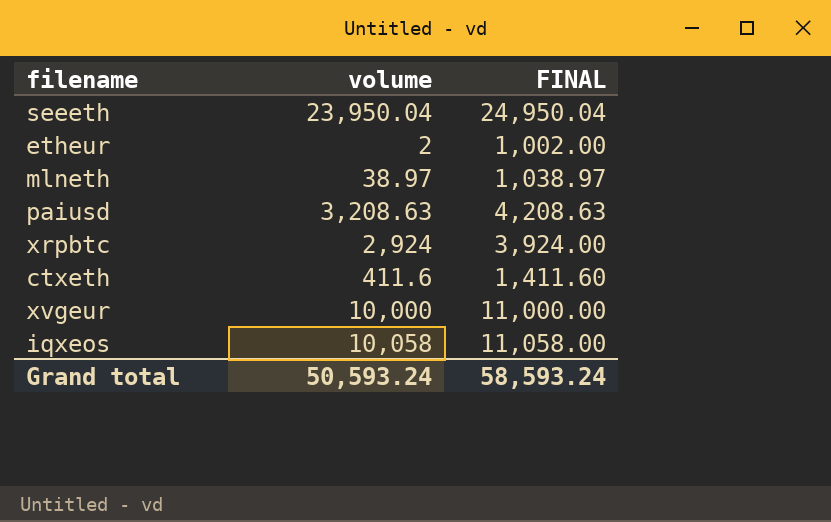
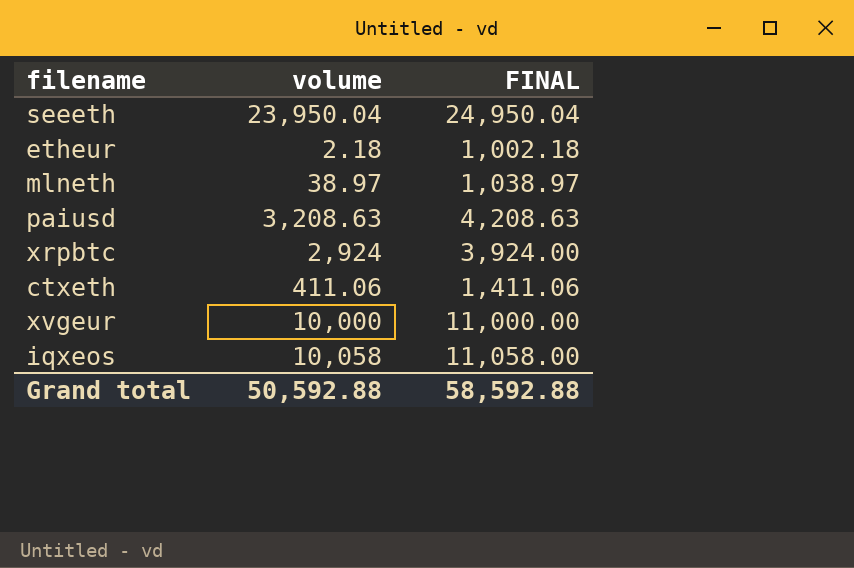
etheur | volume: 2 -> 2.18
etheur | FINAL: 1,002.00 -> 1,002.18
ctxeth | volume: 411.6 -> 411.06
ctxeth | FINAL: 1,411.60 -> 1,411.06
Grand total | volume: 50,593.24 -> 50,592.88
Grand total | FINAL: 58,593.24 -> 58,592.88

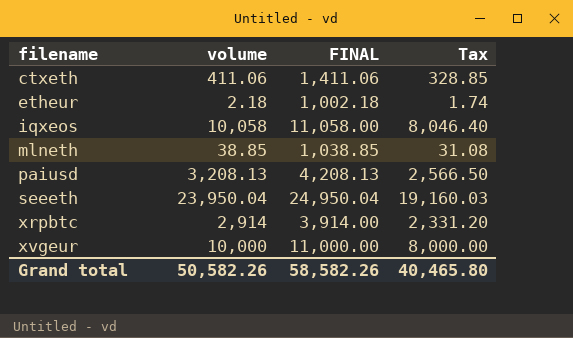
row order: none -> filename ascending
column Tax | formula: none -> [volume] * 0.8
mlneth | volume: 38.97 -> 38.85
mlneth | FINAL: 1,038.97 -> 1,038.85
paiusd | volume: 3,208.63 -> 3,208.13
paiusd | FINAL: 4,208.63 -> 4,208.13
xrpbtc | volume: 2,924 -> 2,914
xrpbtc | FINAL: 3,924.00 -> 3,914.00
Grand total | volume: 50,592.88 -> 50,582.26
Grand total | FINAL: 58,592.88 -> 58,582.26

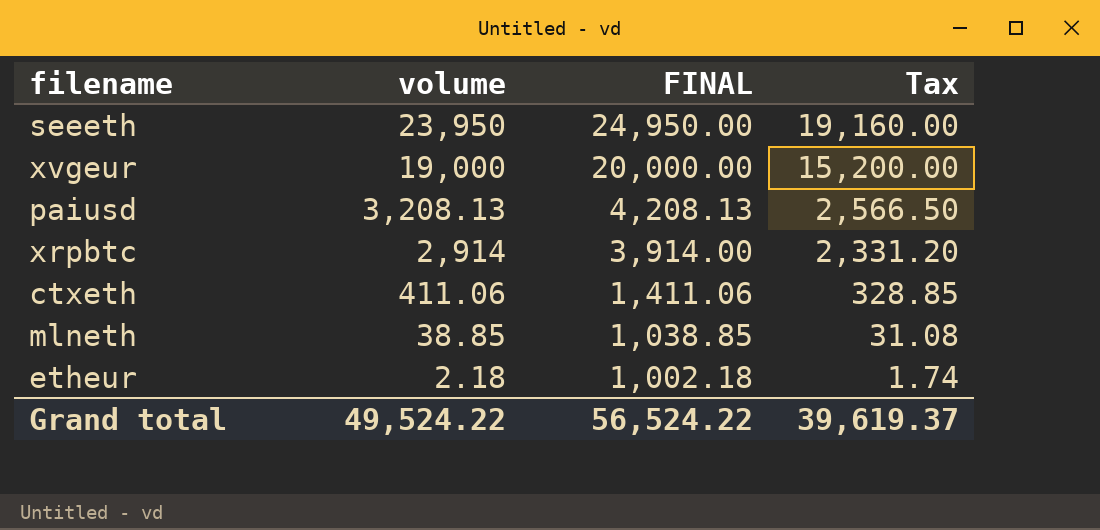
row order: filename ascending -> volume descending
row iqxeos: 10,058 | 11,058.00 | 8,046.40 -> none
seeeth | volume: 23,950.04 -> 23,950
seeeth | FINAL: 24,950.04 -> 24,950.00
seeeth | Tax: 19,160.03 -> 19,160.00
xvgeur | volume: 10,000 -> 19,000
xvgeur | FINAL: 11,000.00 -> 20,000.00
xvgeur | Tax: 8,000.00 -> 15,200.00
Grand total | volume: 50,582.26 -> 49,524.22
Grand total | FINAL: 58,582.26 -> 56,524.22
Grand total | Tax: 40,465.80 -> 39,619.37

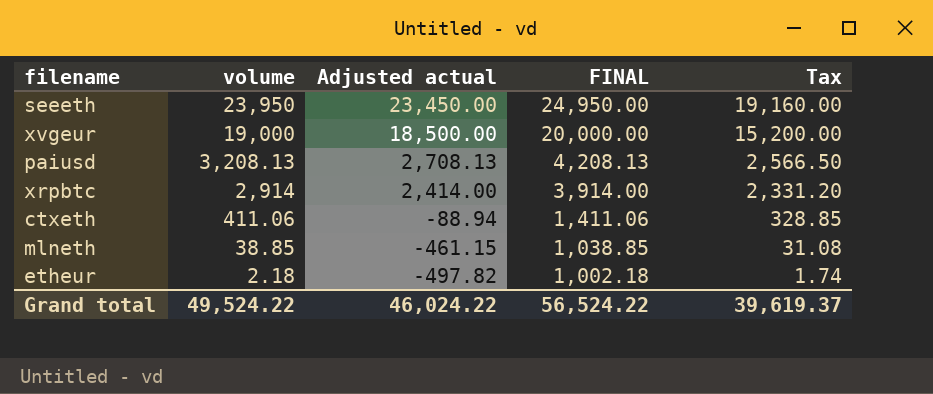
column Adjusted actual | formula: none -> [volume] - 500

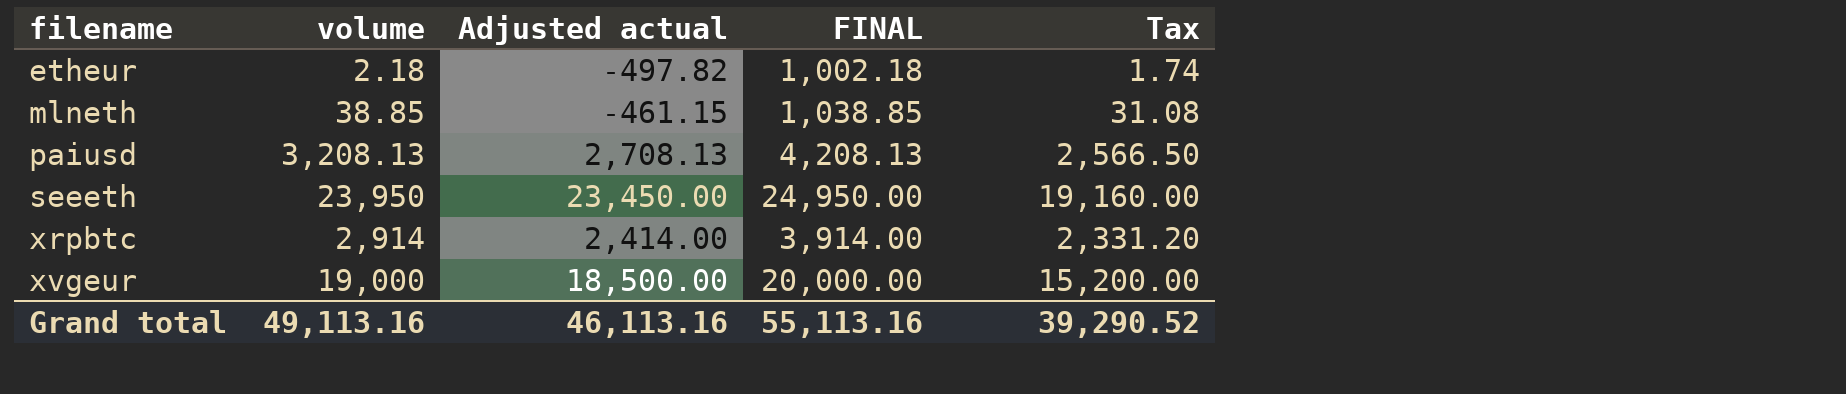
row order: volume descending -> filename ascending
row ctxeth: 411.06 | -88.94 | 1,411.06 | 328.85 -> none
Grand total | volume: 49,524.22 -> 49,113.16
Grand total | Adjusted actual: 46,024.22 -> 46,113.16
Grand total | FINAL: 56,524.22 -> 55,113.16
Grand total | Tax: 39,619.37 -> 39,290.52

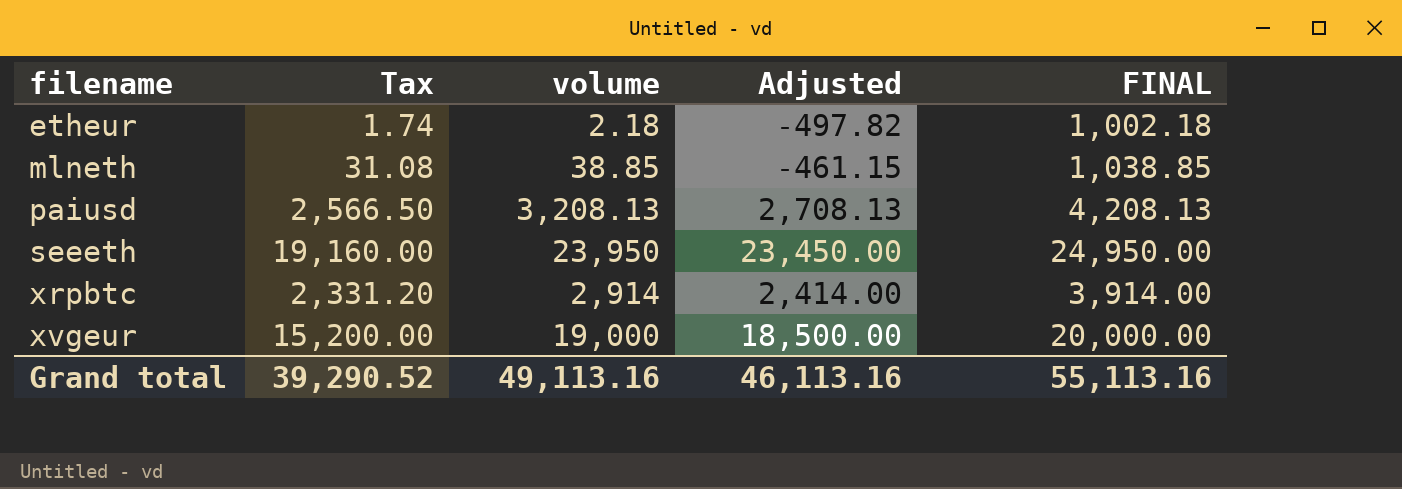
column Tax | position: 5 -> 2
column name: Adjusted actual -> Adjusted

